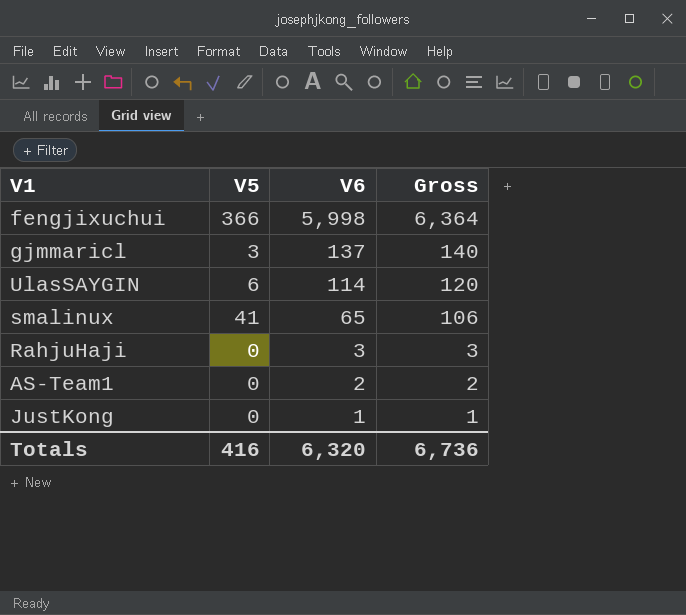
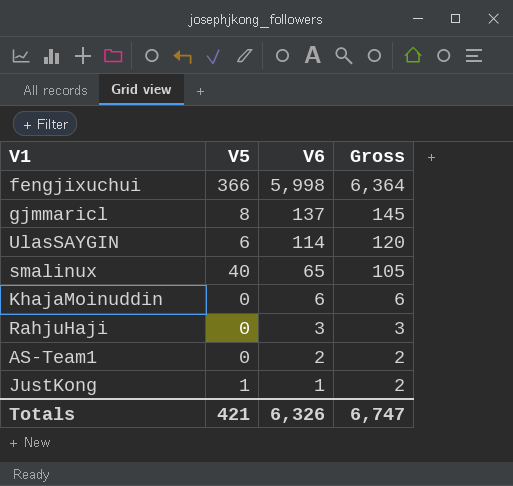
gjmmaricl | V5: 3 -> 8
gjmmaricl | Gross: 140 -> 145
smalinux | V5: 41 -> 40
smalinux | Gross: 106 -> 105
row KhajaMoinuddin: none -> 0 | 6 | 6
JustKong | V5: 0 -> 1
JustKong | Gross: 1 -> 2
Totals | V5: 416 -> 421
Totals | V6: 6,320 -> 6,326
Totals | Gross: 6,736 -> 6,747

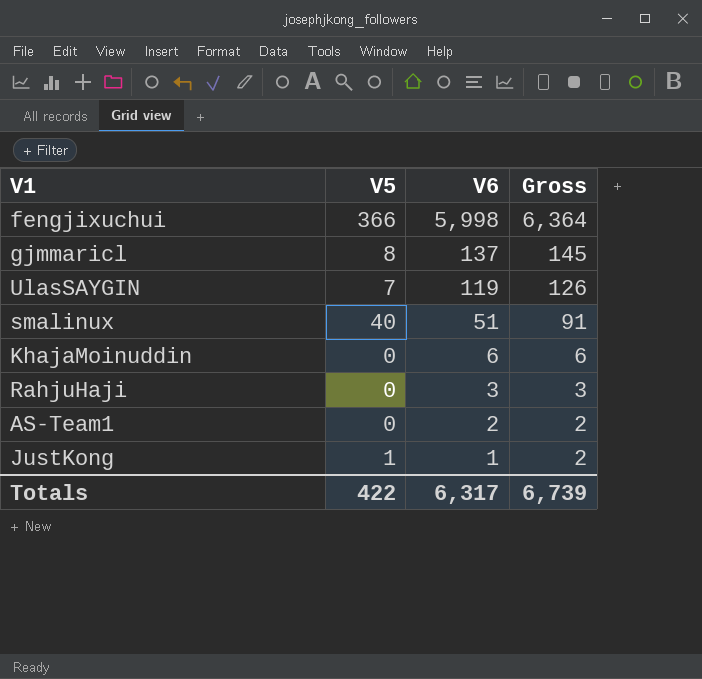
UlasSAYGIN | V5: 6 -> 7
UlasSAYGIN | V6: 114 -> 119
UlasSAYGIN | Gross: 120 -> 126
smalinux | V6: 65 -> 51
smalinux | Gross: 105 -> 91
Totals | V5: 421 -> 422
Totals | V6: 6,326 -> 6,317
Totals | Gross: 6,747 -> 6,739

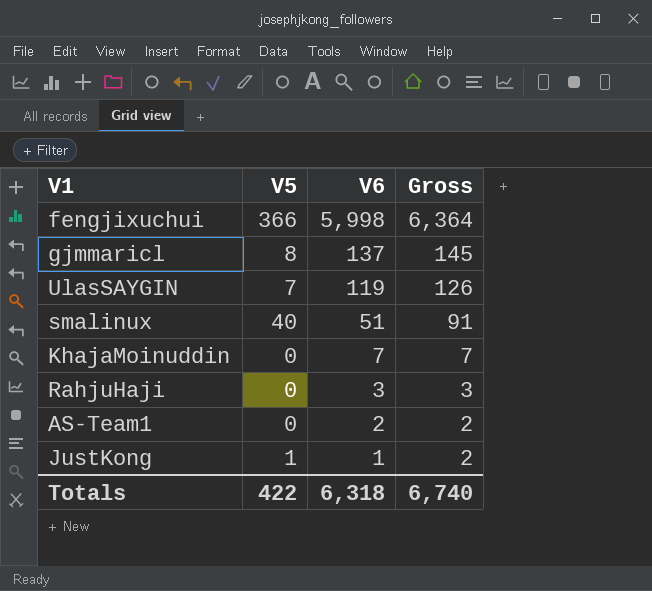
KhajaMoinuddin | V6: 6 -> 7
KhajaMoinuddin | Gross: 6 -> 7
Totals | V6: 6,317 -> 6,318
Totals | Gross: 6,739 -> 6,740

